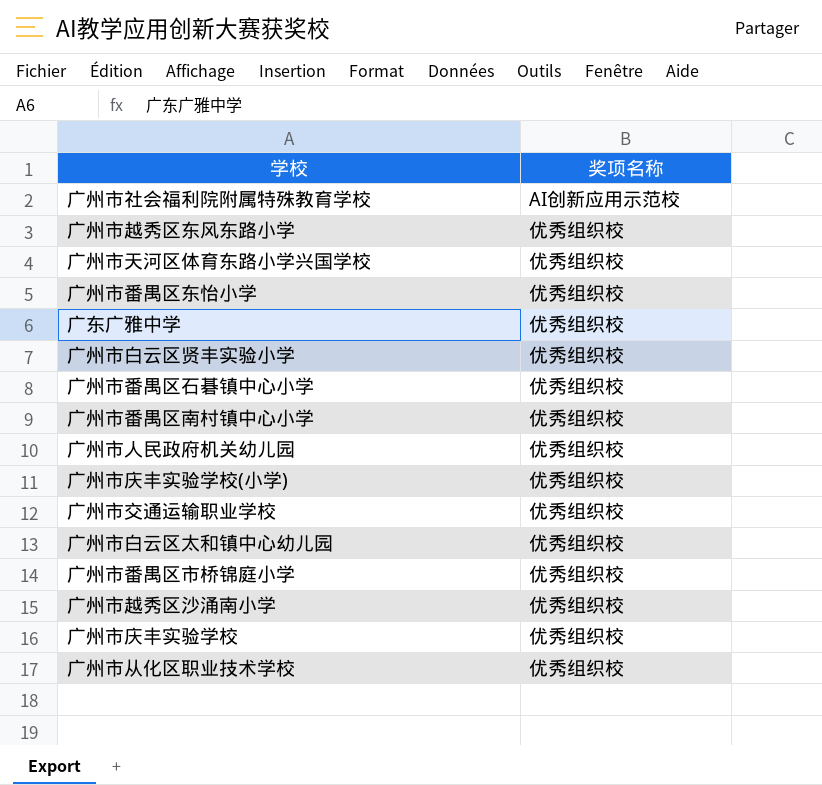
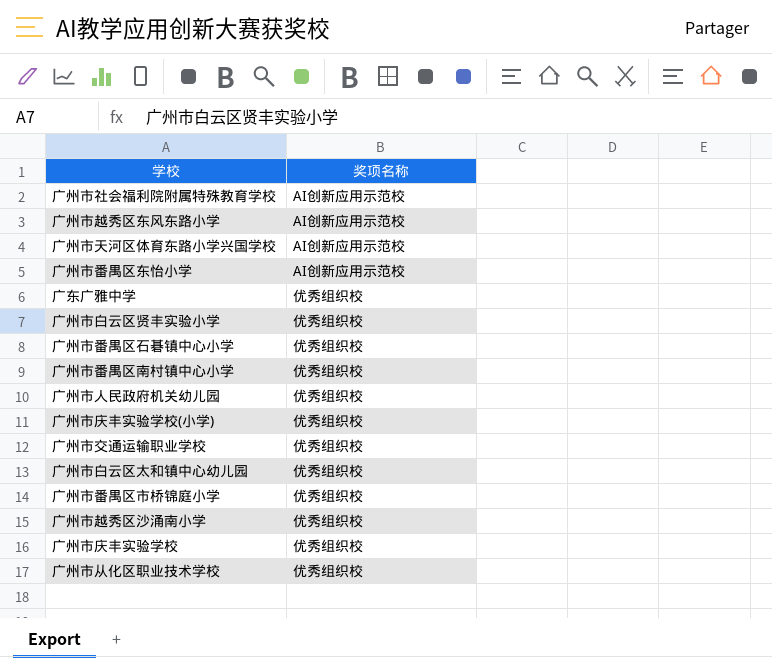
广州市越秀区东风东路小学 | 奖项名称: 优秀组织校 -> AI创新应用示范校
广州市天河区体育东路小学兴国学校 | 奖项名称: 优秀组织校 -> AI创新应用示范校
广州市番禺区东怡小学 | 奖项名称: 优秀组织校 -> AI创新应用示范校

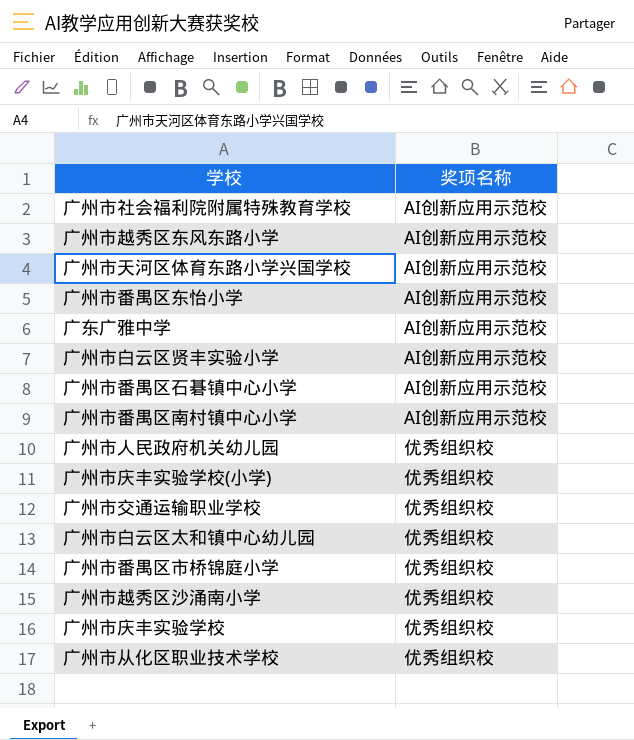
广东广雅中学 | 奖项名称: 优秀组织校 -> AI创新应用示范校
广州市白云区贤丰实验小学 | 奖项名称: 优秀组织校 -> AI创新应用示范校
广州市番禺区石碁镇中心小学 | 奖项名称: 优秀组织校 -> AI创新应用示范校
广州市番禺区南村镇中心小学 | 奖项名称: 优秀组织校 -> AI创新应用示范校

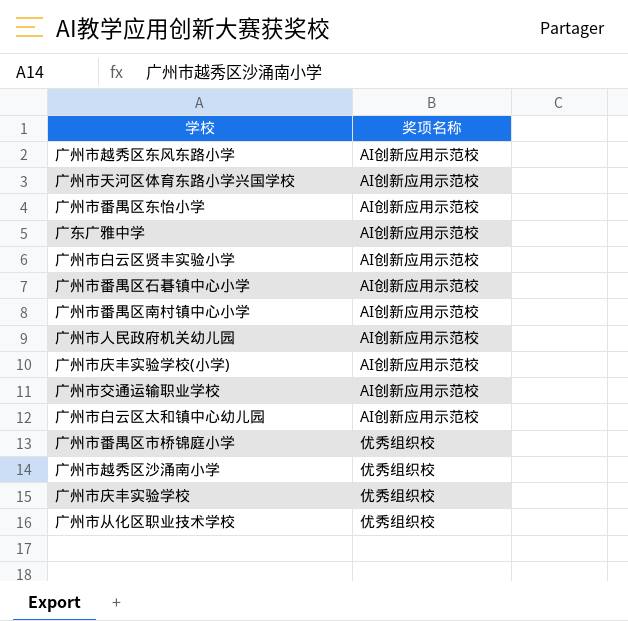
row 广州市社会福利院附属特殊教育学校: AI创新应用示范校 -> none
广州市人民政府机关幼儿园 | 奖项名称: 优秀组织校 -> AI创新应用示范校
广州市庆丰实验学校(小学) | 奖项名称: 优秀组织校 -> AI创新应用示范校
广州市交通运输职业学校 | 奖项名称: 优秀组织校 -> AI创新应用示范校
广州市白云区太和镇中心幼儿园 | 奖项名称: 优秀组织校 -> AI创新应用示范校

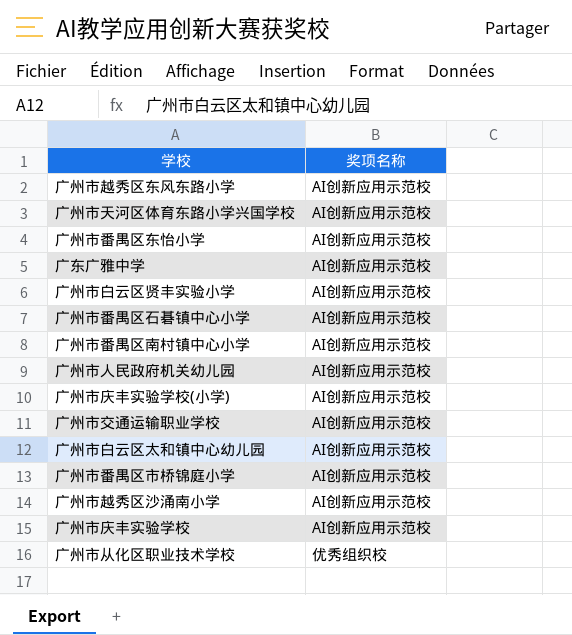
广州市番禺区市桥锦庭小学 | 奖项名称: 优秀组织校 -> AI创新应用示范校
广州市越秀区沙涌南小学 | 奖项名称: 优秀组织校 -> AI创新应用示范校
广州市庆丰实验学校 | 奖项名称: 优秀组织校 -> AI创新应用示范校

